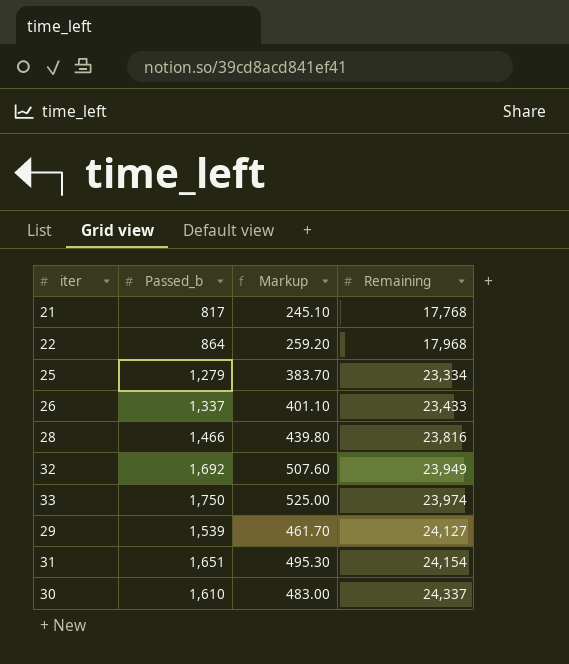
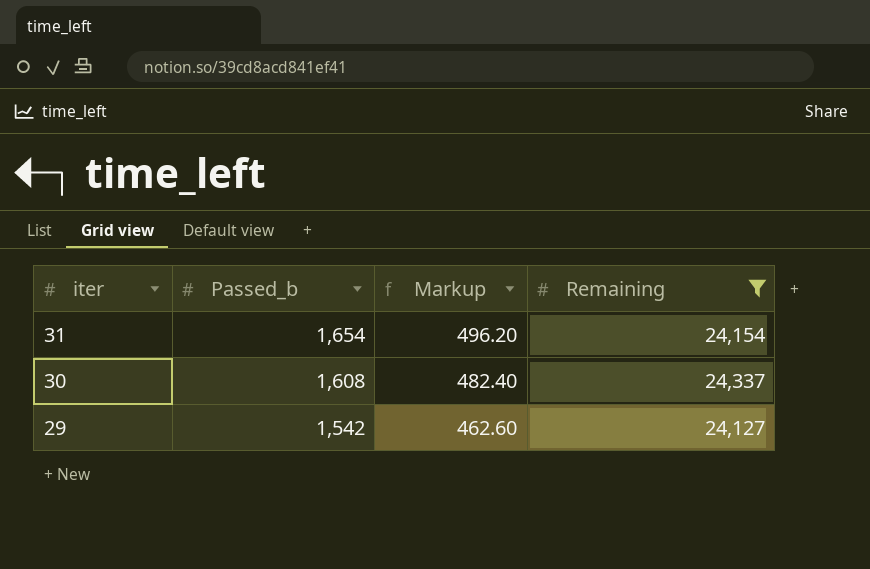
filter: none -> Remaining >= 24,127
row order: Remaining ascending -> iter descending
31 | Passed_b: 1,651 -> 1,654
31 | Markup: 495.30 -> 496.20
30 | Passed_b: 1,610 -> 1,608
30 | Markup: 483.00 -> 482.40
29 | Passed_b: 1,539 -> 1,542
29 | Markup: 461.70 -> 462.60

